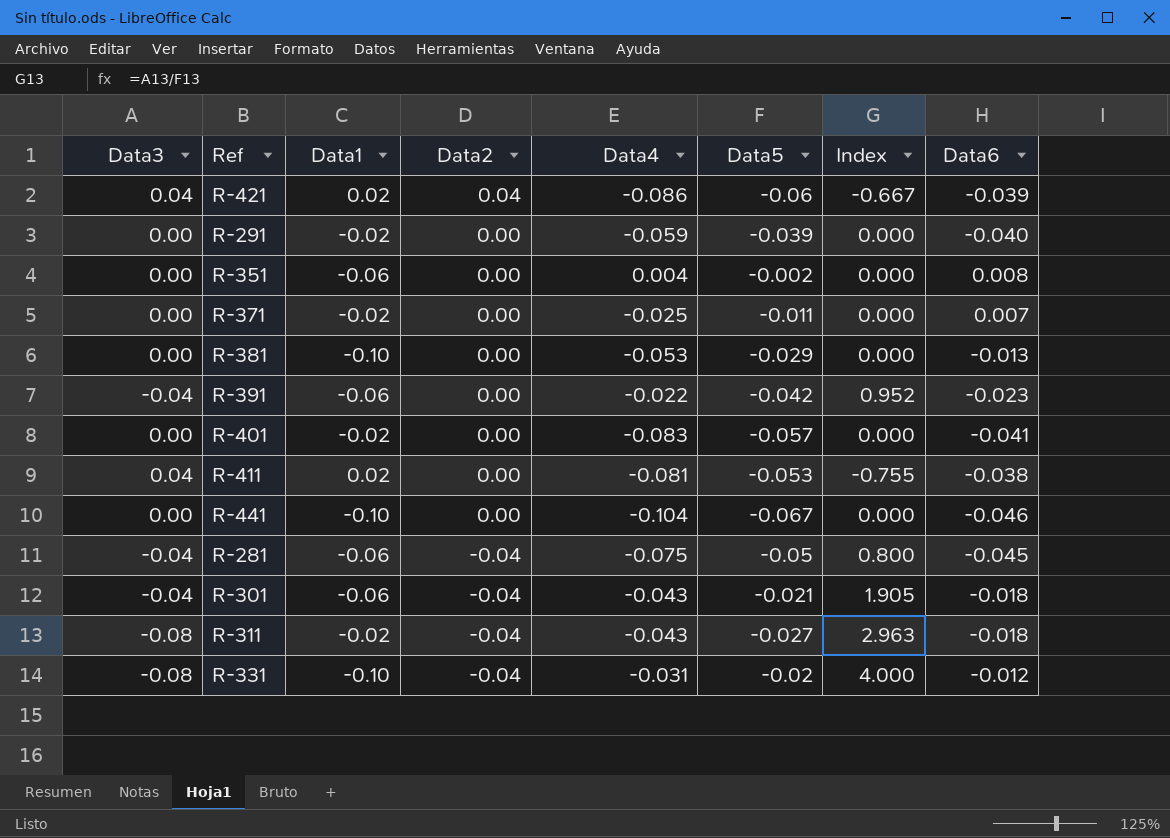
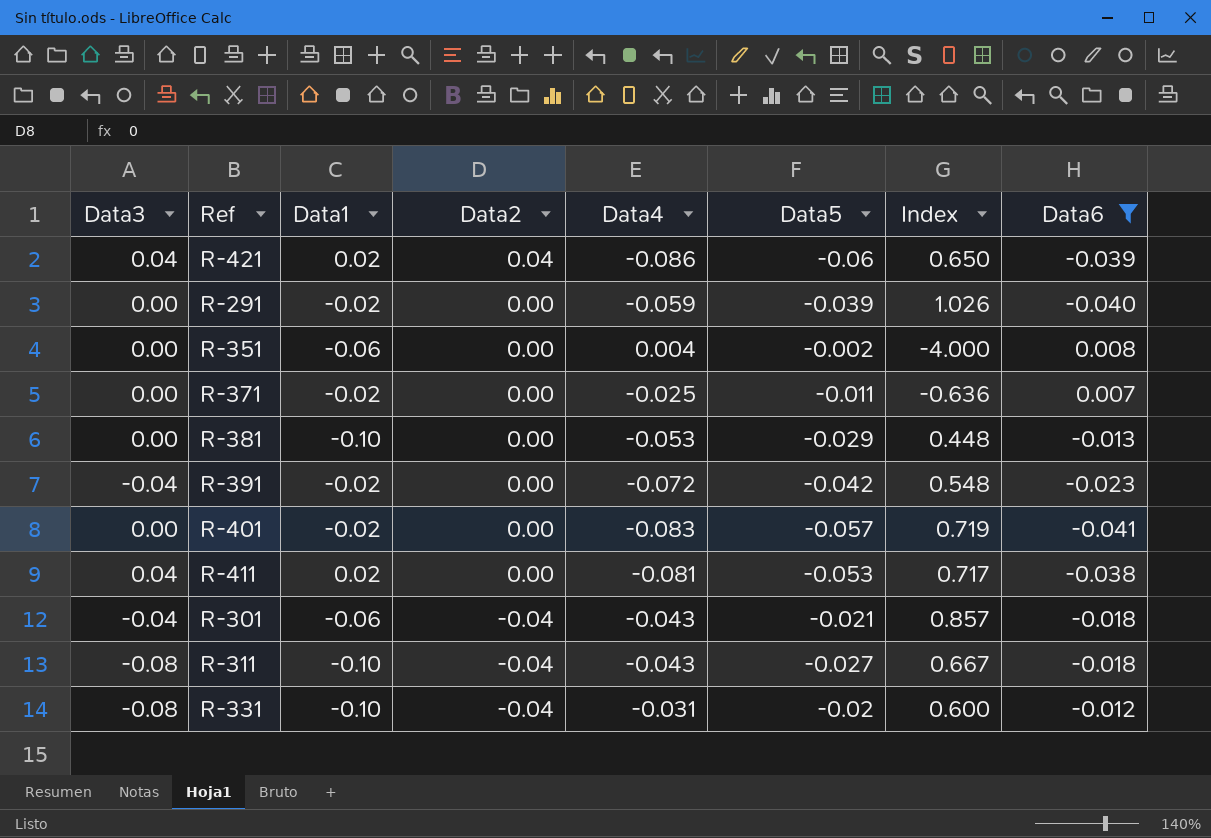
filter: none -> Data6 >= -0.041
column Index | formula: [Data3] / [Data5] -> [Data6] / [Data5]
R-391 | Data1: -0.06 -> -0.02
R-391 | Data4: -0.022 -> -0.072
R-311 | Data1: -0.02 -> -0.10

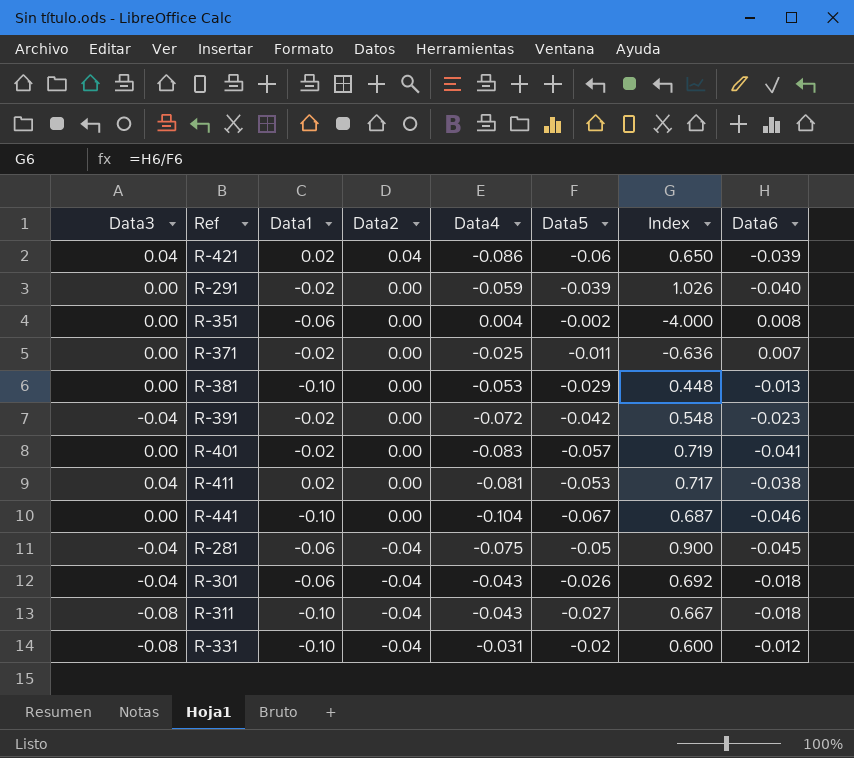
filter: Data6 >= -0.041 -> none
R-301 | Data5: -0.021 -> -0.026
R-301 | Index: 0.857 -> 0.692

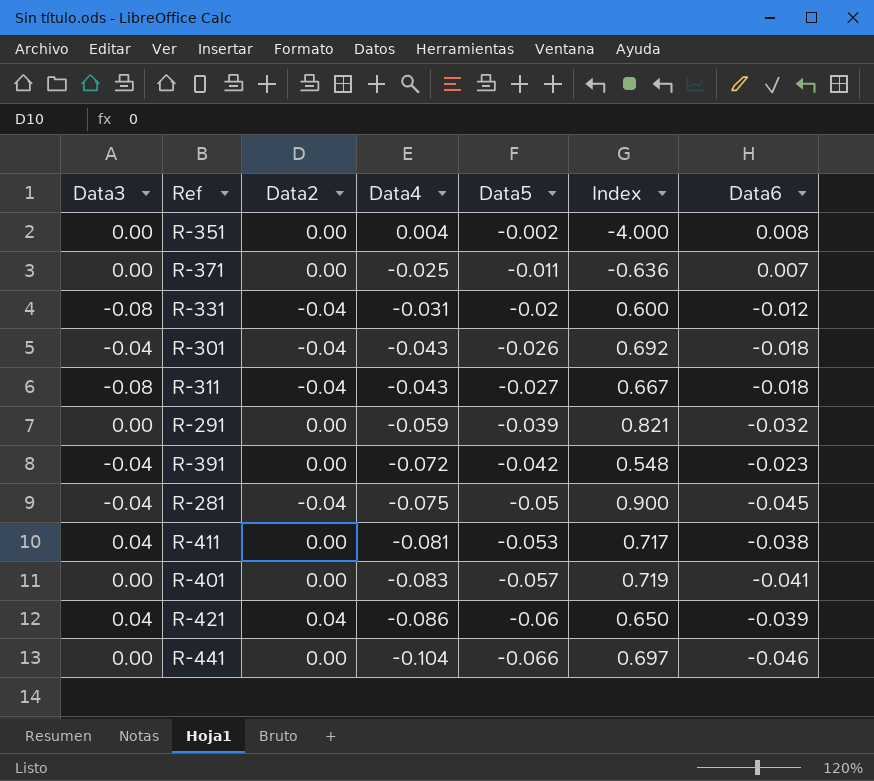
row order: Data2 descending -> Data4 descending
column Data1 | position: 3 -> none
row R-381: 0.00 | -0.10 | 0.00 | -0.053 | -0.029 | 0.448 | -0.013 -> none
R-291 | Index: 1.026 -> 0.821
R-291 | Data6: -0.040 -> -0.032
R-441 | Data5: -0.067 -> -0.066
R-441 | Index: 0.687 -> 0.697

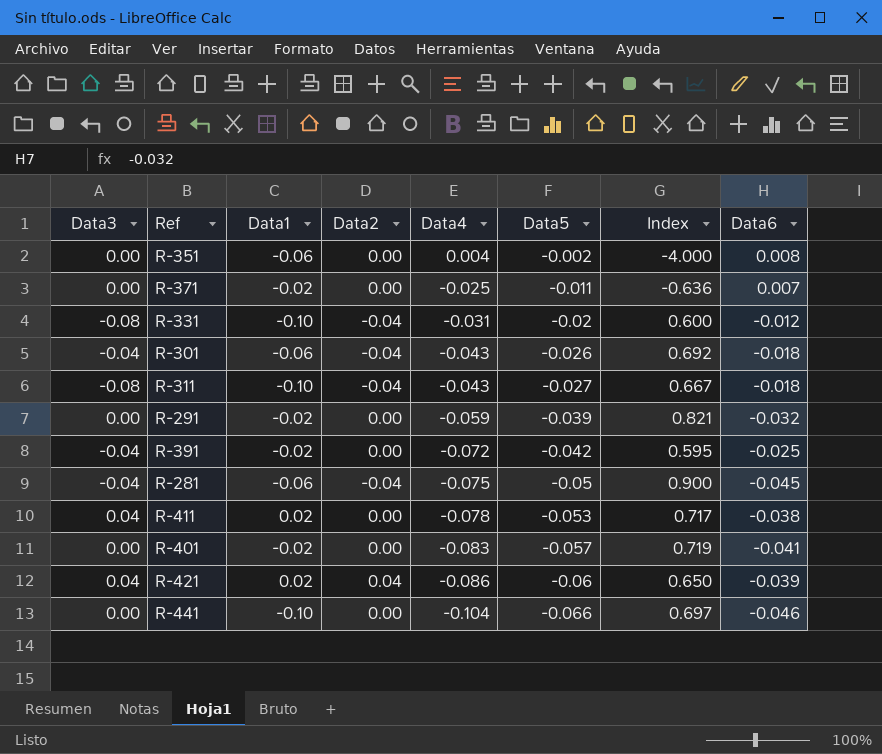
column Data1 | position: none -> 3
R-391 | Index: 0.548 -> 0.595
R-391 | Data6: -0.023 -> -0.025
R-411 | Data4: -0.081 -> -0.078

